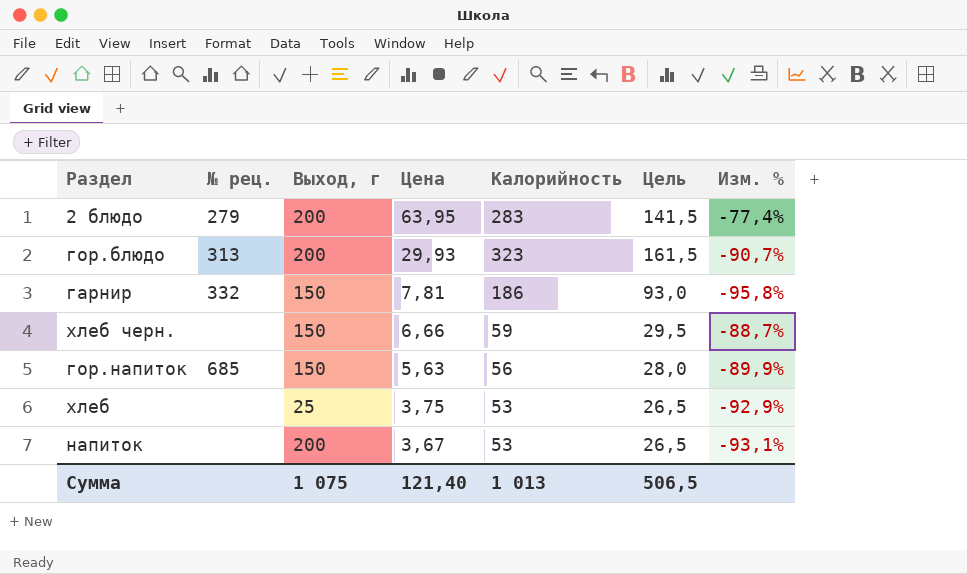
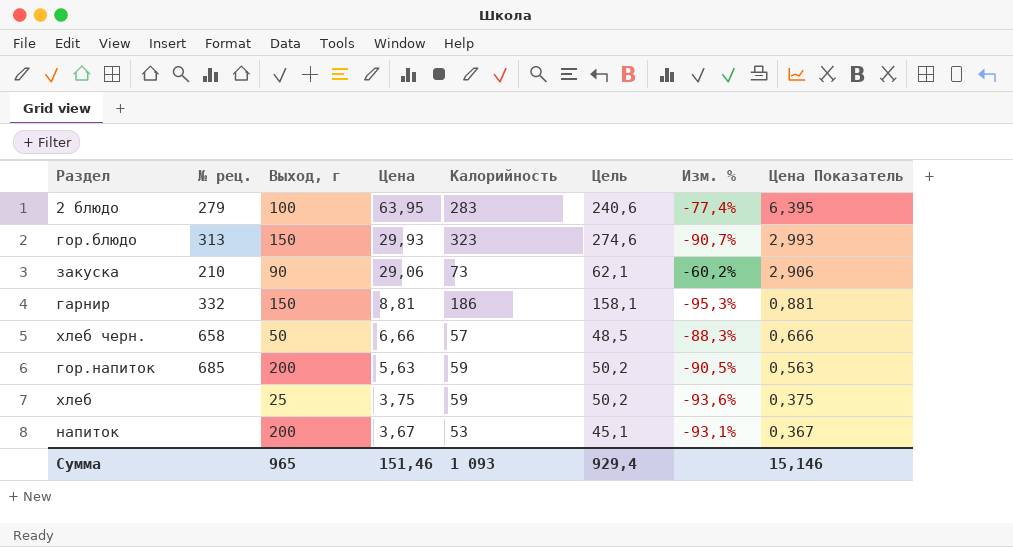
column Цель | formula: [Калорийность] * 0,5 -> [Калорийность] * 0,85
column Цена Показатель | formula: none -> [Цена] * 0,1
2 блюдо | Выход, г: 200 -> 100
гор.блюдо | Выход, г: 200 -> 150
row закуска: none -> 210 | 90 | 29,06 | 73 | 62,1 | -60,2% | 2,906
гарнир | Цена: 7,81 -> 8,81
гарнир | Изм. %: -95,8% -> -95,3%
хлеб черн. | № рец.: none -> 658
хлеб черн. | Выход, г: 150 -> 50
хлеб черн. | Калорийность: 59 -> 57
хлеб черн. | Изм. %: -88,7% -> -88,3%
гор.напиток | Выход, г: 150 -> 200
гор.напиток | Калорийность: 56 -> 59
гор.напиток | Изм. %: -89,9% -> -90,5%
хлеб | Калорийность: 53 -> 59
хлеб | Изм. %: -92,9% -> -93,6%
Сумма | Выход, г: 1 075 -> 965
Сумма | Цена: 121,40 -> 151,46
Сумма | Калорийность: 1 013 -> 1 093
Сумма | Цель: 506,5 -> 929,4

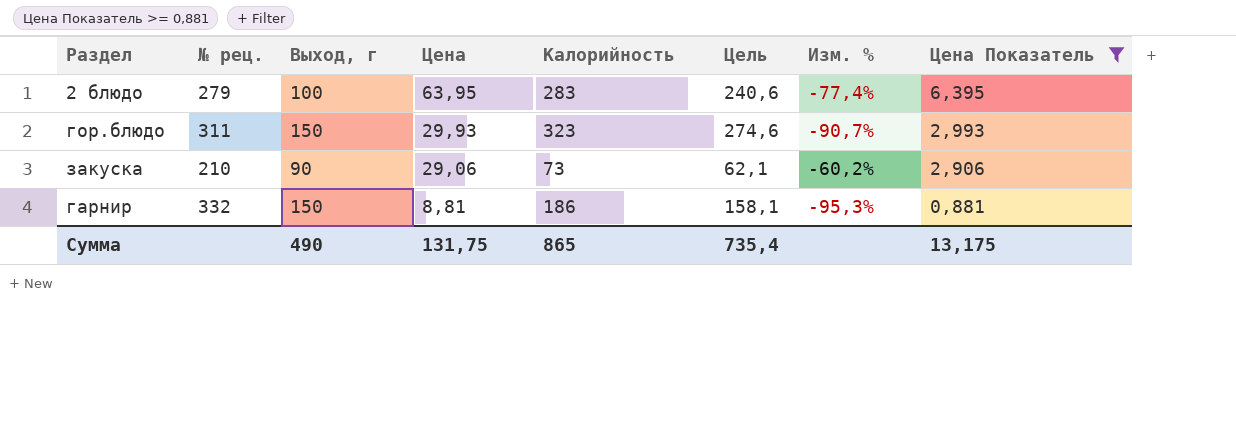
filter: none -> Цена Показатель >= 0,881
гор.блюдо | № рец.: 313 -> 311
Сумма | Выход, г: 965 -> 490
Сумма | Цена: 151,46 -> 131,75
Сумма | Калорийность: 1 093 -> 865
Сумма | Цель: 929,4 -> 735,4
Сумма | Цена Показатель: 15,146 -> 13,175

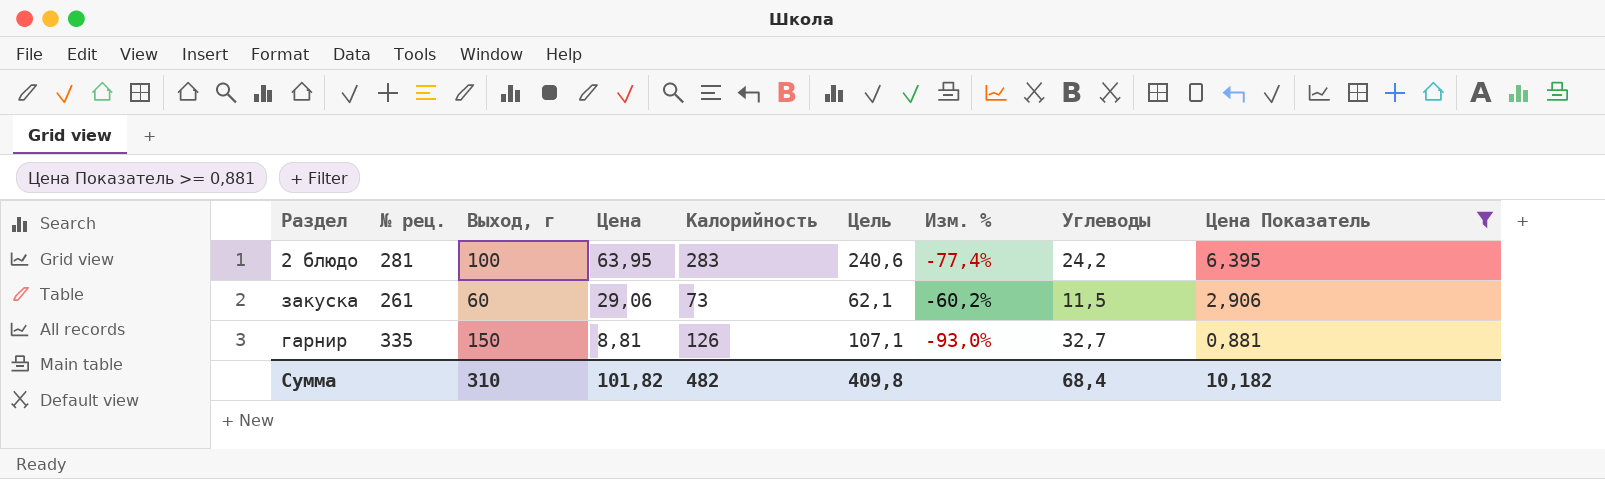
column Углеводы | position: none -> 8
row гор.блюдо: 311 | 150 | 29,93 | 323 | 274,6 | -90,7% | 2,993 -> none
2 блюдо | № рец.: 279 -> 281
закуска | № рец.: 210 -> 261
закуска | Выход, г: 90 -> 60
гарнир | № рец.: 332 -> 335
гарнир | Калорийность: 186 -> 126
гарнир | Цель: 158,1 -> 107,1
гарнир | Изм. %: -95,3% -> -93,0%
Сумма | Выход, г: 490 -> 310
Сумма | Цена: 131,75 -> 101,82
Сумма | Калорийность: 865 -> 482
Сумма | Цель: 735,4 -> 409,8
Сумма | Цена Показатель: 13,175 -> 10,182

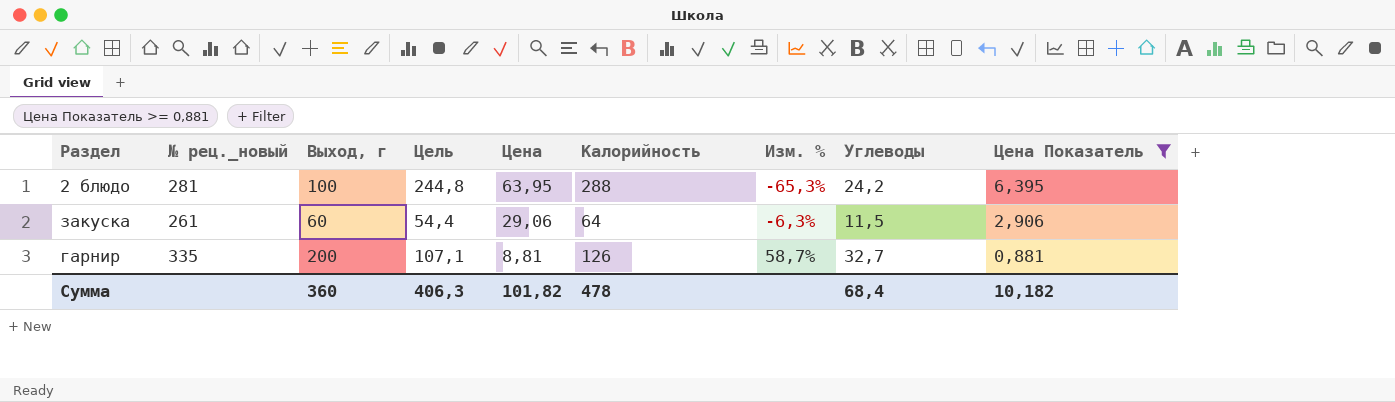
column name: № рец. -> № рец._новый
column Цель | position: 6 -> 4
column Изм. % | formula: ([Цена] - [Калорийность]) / [Калорийность] -> ([Выход, г] - [Калорийность]) / [Калорийность]
2 блюдо | Цель: 240,6 -> 244,8
2 блюдо | Калорийность: 283 -> 288
закуска | Цель: 62,1 -> 54,4
закуска | Калорийность: 73 -> 64
гарнир | Выход, г: 150 -> 200
Сумма | Выход, г: 310 -> 360
Сумма | Цель: 409,8 -> 406,3
Сумма | Калорийность: 482 -> 478

